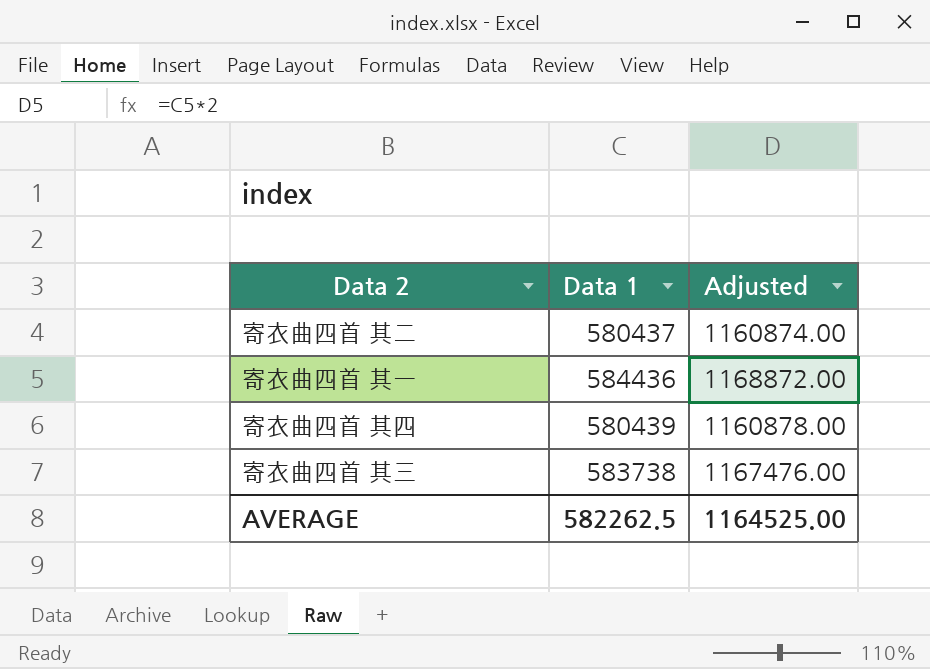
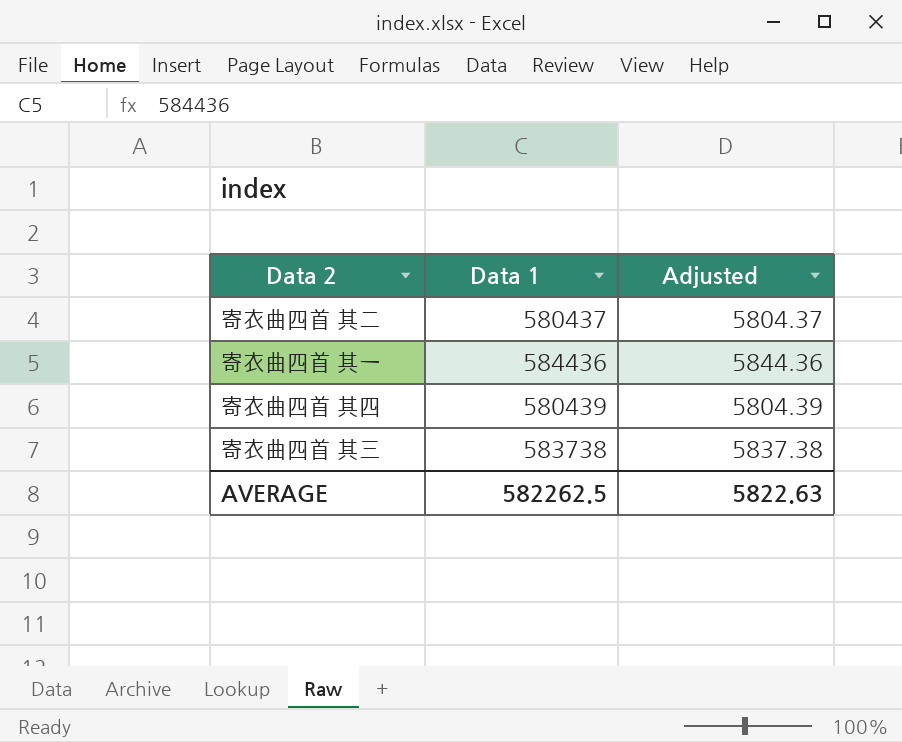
column Adjusted | formula: [Data 1] * 2 -> [Data 1] * 0.01
AVERAGE | Adjusted: 1164525.00 -> 5822.63

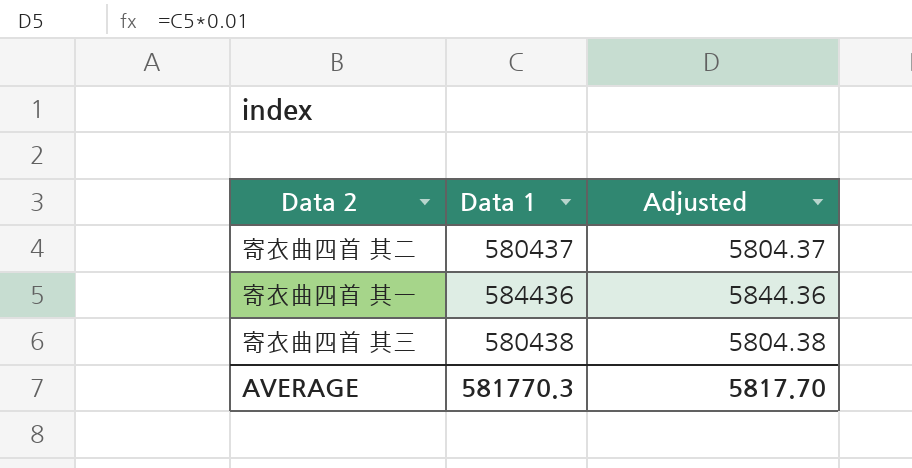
row 寄衣曲四首 其四: 580439 | 5804.39 -> none
寄衣曲四首 其三 | Data 1: 583738 -> 580438
寄衣曲四首 其三 | Adjusted: 5837.38 -> 5804.38
AVERAGE | Data 1: 582262.5 -> 581770.3
AVERAGE | Adjusted: 5822.63 -> 5817.70

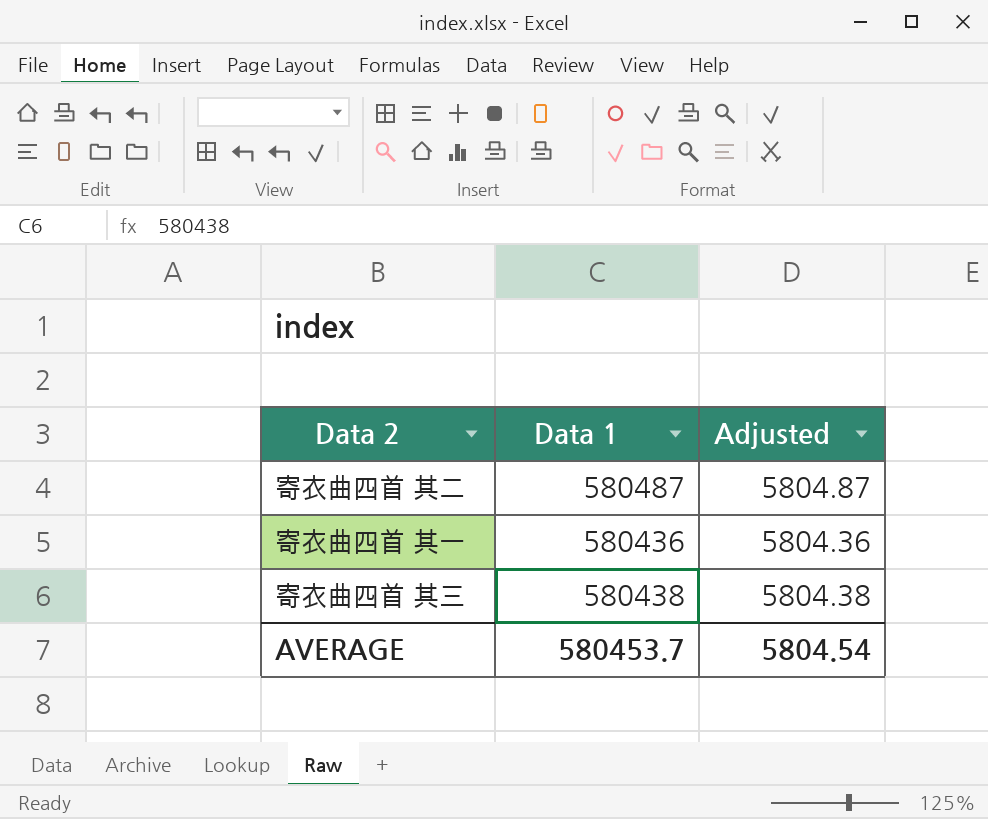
寄衣曲四首 其二 | Data 1: 580437 -> 580487
寄衣曲四首 其二 | Adjusted: 5804.37 -> 5804.87
寄衣曲四首 其一 | Data 1: 584436 -> 580436
寄衣曲四首 其一 | Adjusted: 5844.36 -> 5804.36
AVERAGE | Data 1: 581770.3 -> 580453.7
AVERAGE | Adjusted: 5817.70 -> 5804.54

